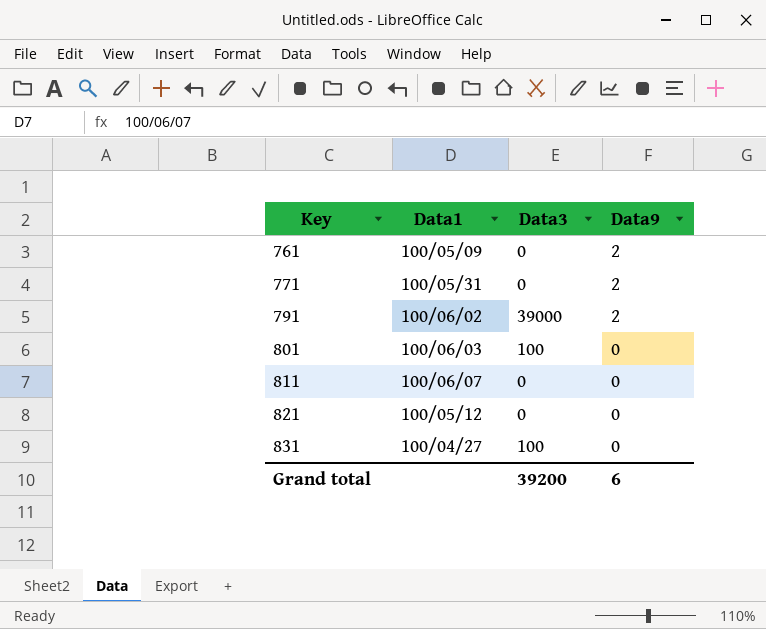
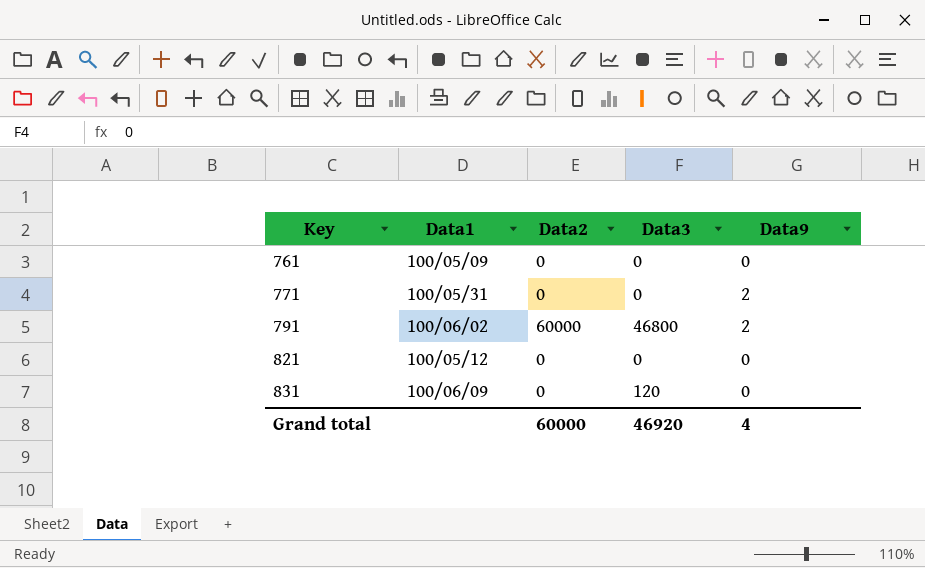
column Data2 | position: none -> 3
row 801: 100/06/03 | 100 | 0 -> none
row 811: 100/06/07 | 0 | 0 -> none
761 | Data9: 2 -> 0
791 | Data3: 39000 -> 46800
831 | Data1: 100/04/27 -> 100/06/09
831 | Data3: 100 -> 120
Grand total | Data3: 39200 -> 46920
Grand total | Data9: 6 -> 4

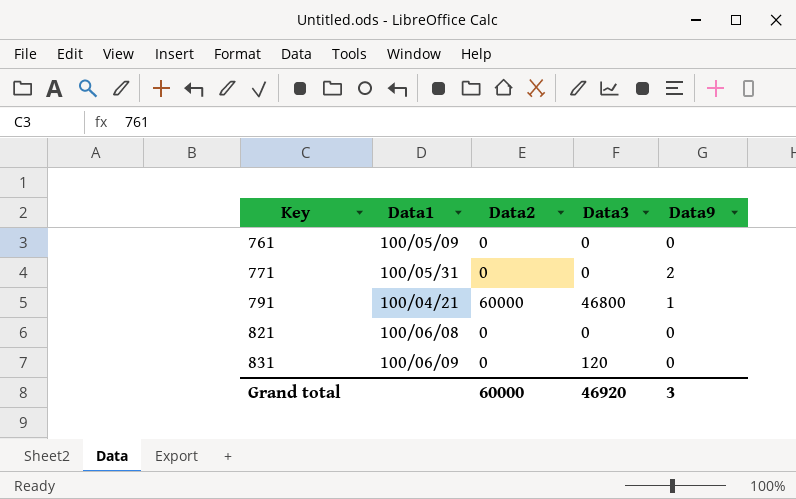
791 | Data1: 100/06/02 -> 100/04/21
791 | Data9: 2 -> 1
821 | Data1: 100/05/12 -> 100/06/08
Grand total | Data9: 4 -> 3

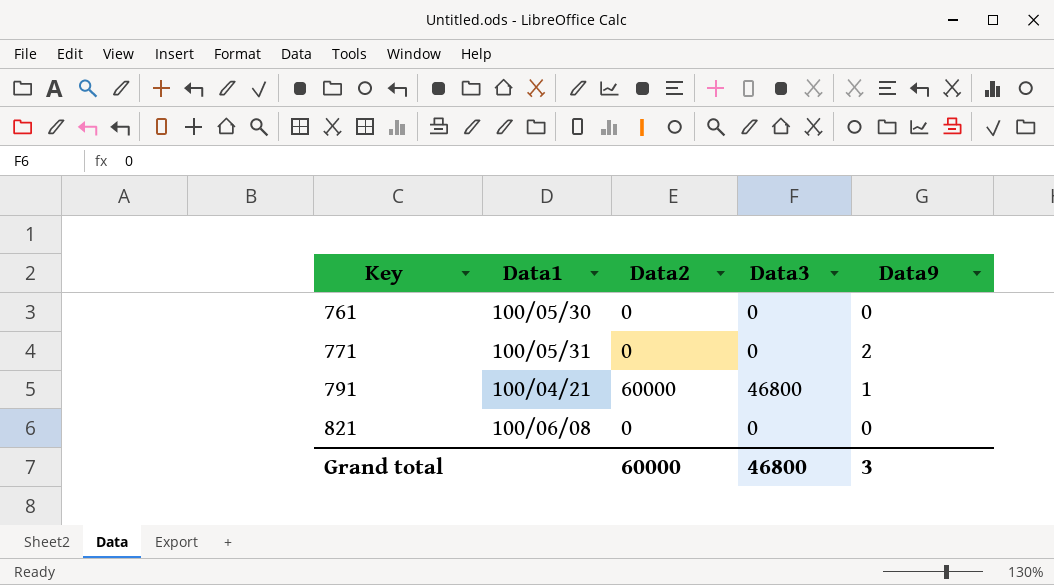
row 831: 100/06/09 | 0 | 120 | 0 -> none
761 | Data1: 100/05/09 -> 100/05/30
Grand total | Data3: 46920 -> 46800

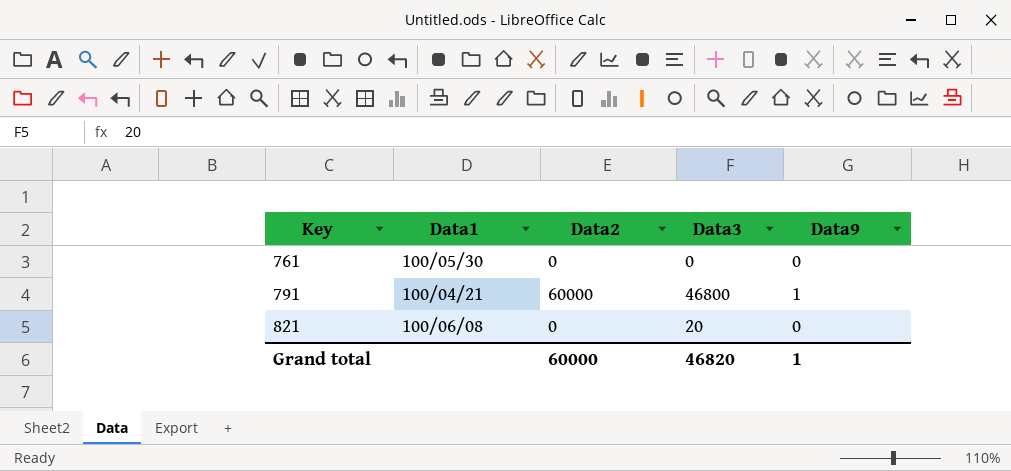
row 771: 100/05/31 | 0 | 0 | 2 -> none
821 | Data3: 0 -> 20
Grand total | Data3: 46800 -> 46820
Grand total | Data9: 3 -> 1

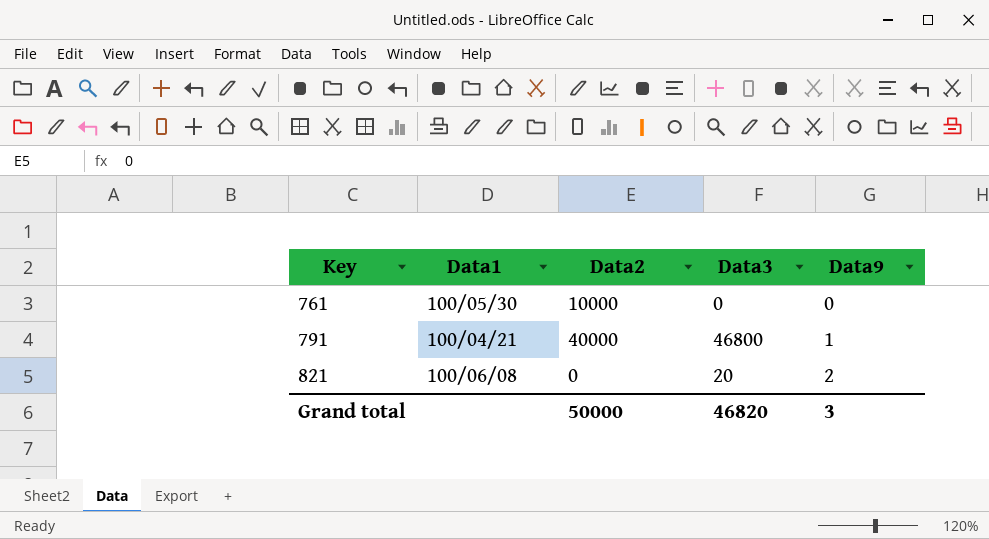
761 | Data2: 0 -> 10000
791 | Data2: 60000 -> 40000
821 | Data9: 0 -> 2
Grand total | Data2: 60000 -> 50000
Grand total | Data9: 1 -> 3

